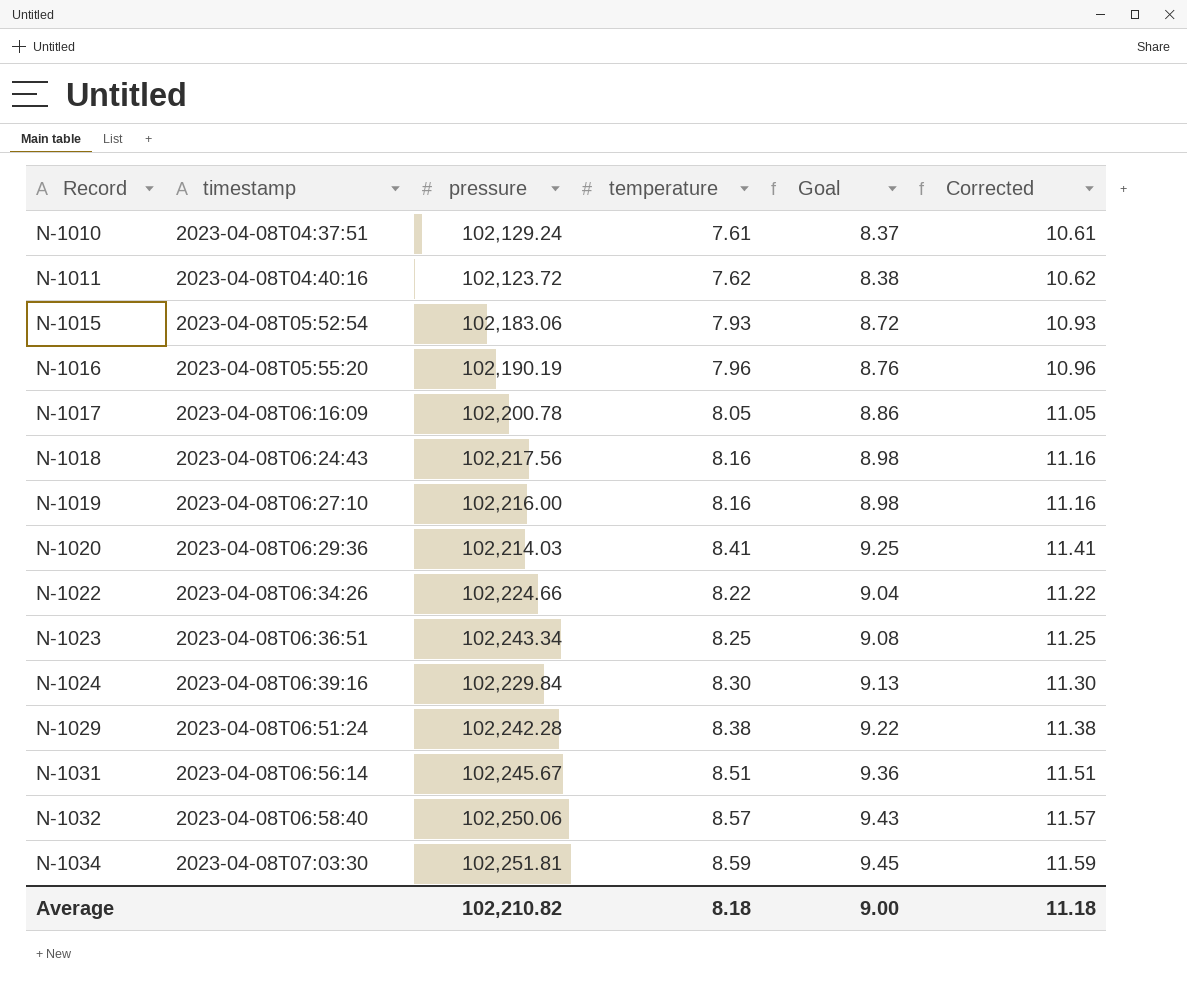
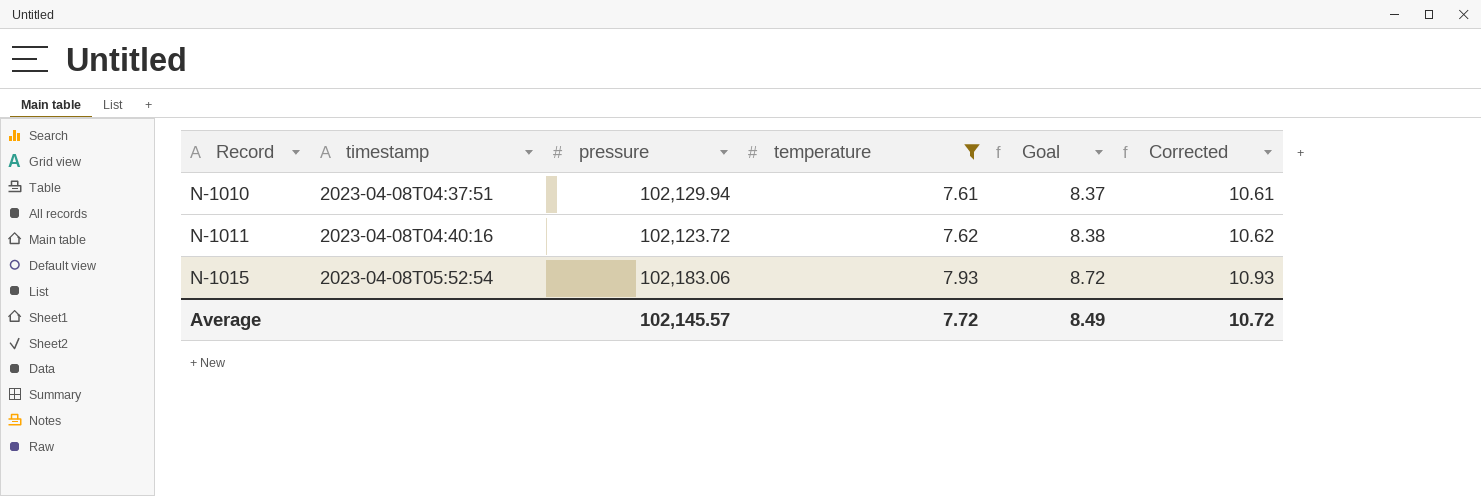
filter: none -> temperature <= 7.93
N-1010 | pressure: 102,129.24 -> 102,129.94
Average | pressure: 102,210.82 -> 102,145.57
Average | temperature: 8.18 -> 7.72
Average | Goal: 9.00 -> 8.49
Average | Corrected: 11.18 -> 10.72

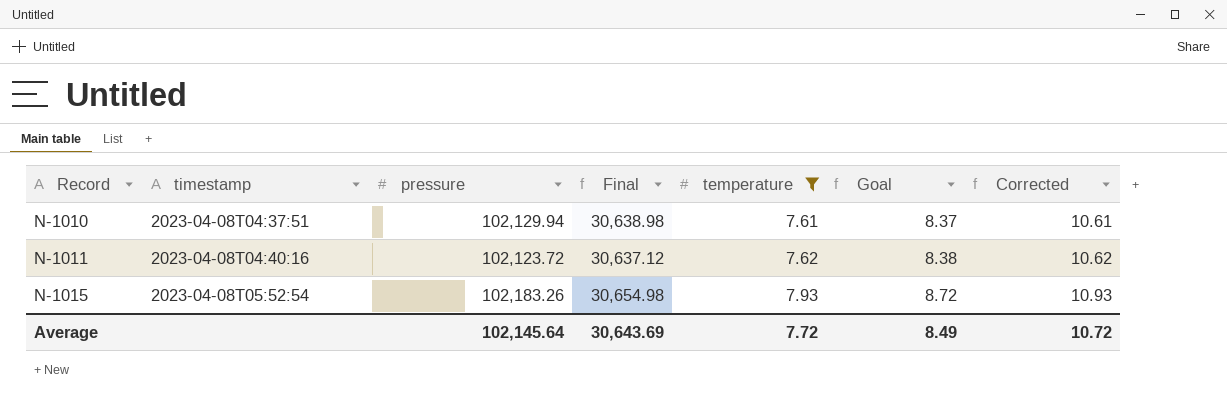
column Final | formula: none -> [pressure] * 0.3
N-1015 | pressure: 102,183.06 -> 102,183.26
Average | pressure: 102,145.57 -> 102,145.64

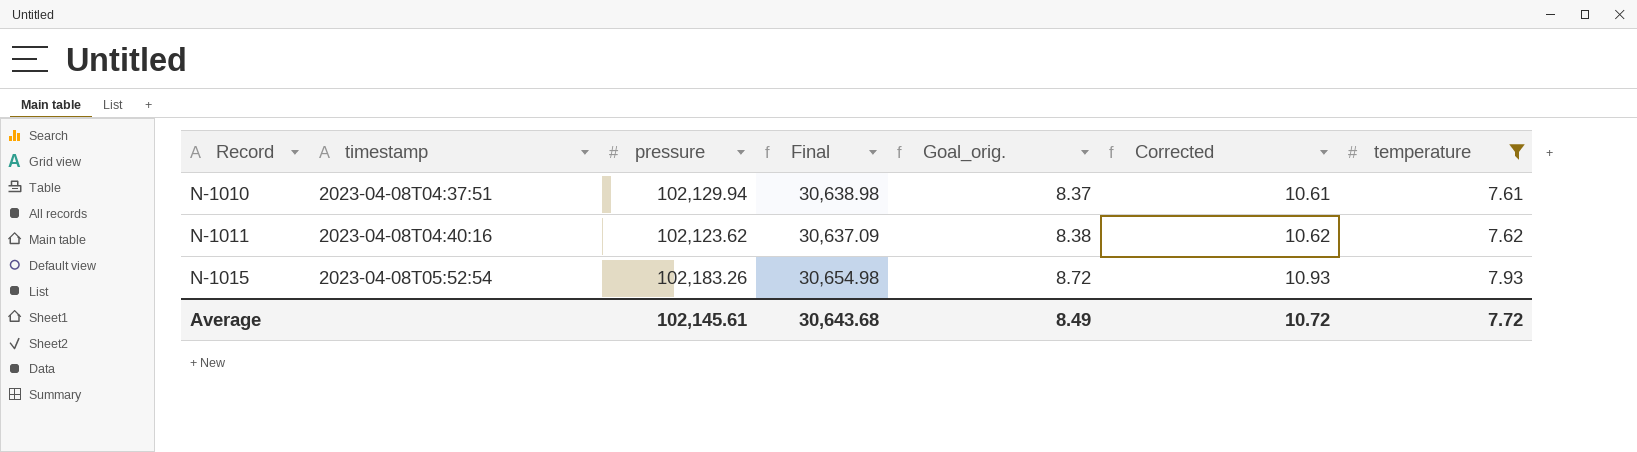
column name: Goal -> Goal_orig.
column temperature | position: 5 -> 7
N-1011 | pressure: 102,123.72 -> 102,123.62
N-1011 | Final: 30,637.12 -> 30,637.09
Average | pressure: 102,145.64 -> 102,145.61
Average | Final: 30,643.69 -> 30,643.68

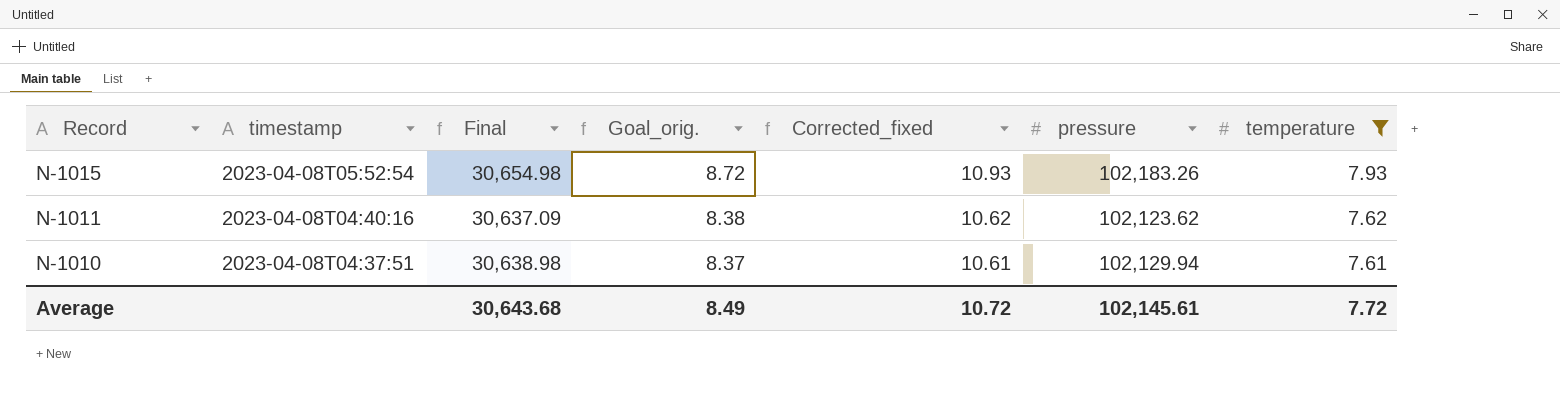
row order: Record ascending -> Record descending
column name: Corrected -> Corrected_fixed
column pressure | position: 3 -> 6

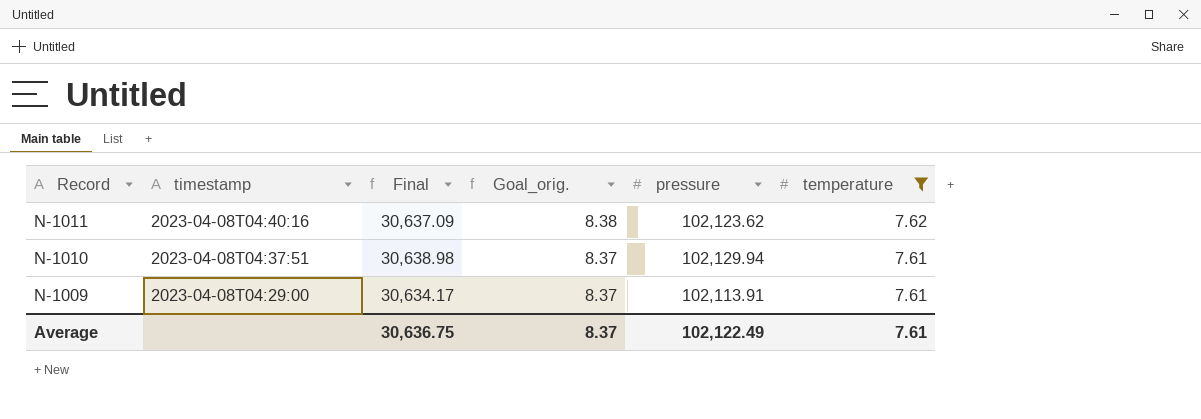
column Corrected_fixed | formula: [temperature] + 3 -> none
row N-1015: 2023-04-08T05:52:54 | 30,654.98 | 8.72 | 10.93 | 102,183.26 | 7.93 -> none
row N-1009: none -> 2023-04-08T04:29:00 | 30,634.17 | 8.37 | 102,113.91 | 7.61
Average | Final: 30,643.68 -> 30,636.75
Average | Goal_orig.: 8.49 -> 8.37
Average | pressure: 102,145.61 -> 102,122.49
Average | temperature: 7.72 -> 7.61

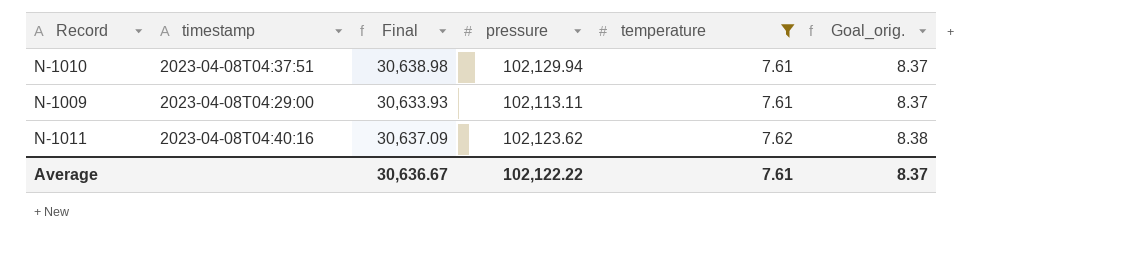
row order: Record descending -> temperature ascending
column Goal_orig. | position: 4 -> 6
N-1009 | Final: 30,634.17 -> 30,633.93
N-1009 | pressure: 102,113.91 -> 102,113.11
Average | Final: 30,636.75 -> 30,636.67
Average | pressure: 102,122.49 -> 102,122.22

